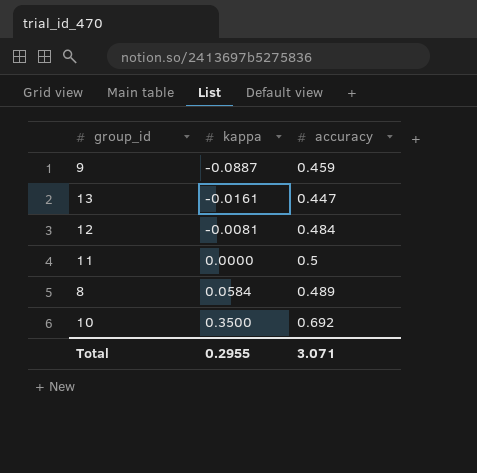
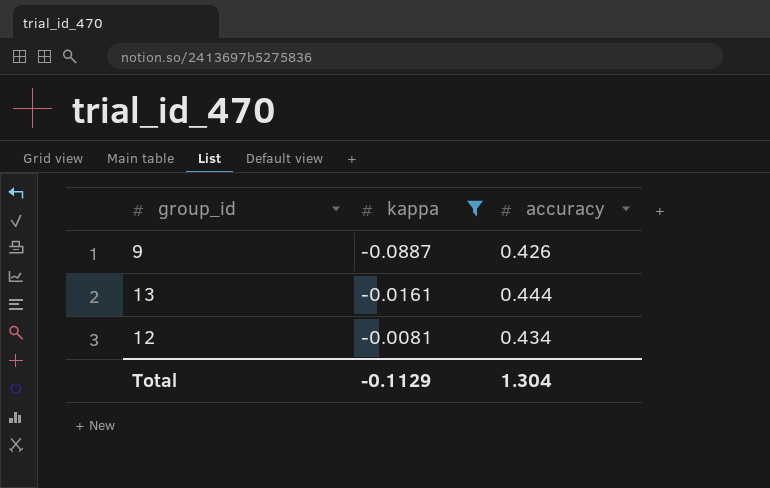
filter: none -> kappa <= -0.0081
9 | accuracy: 0.459 -> 0.426
13 | accuracy: 0.447 -> 0.444
12 | accuracy: 0.484 -> 0.434
Total | kappa: 0.2955 -> -0.1129
Total | accuracy: 3.071 -> 1.304

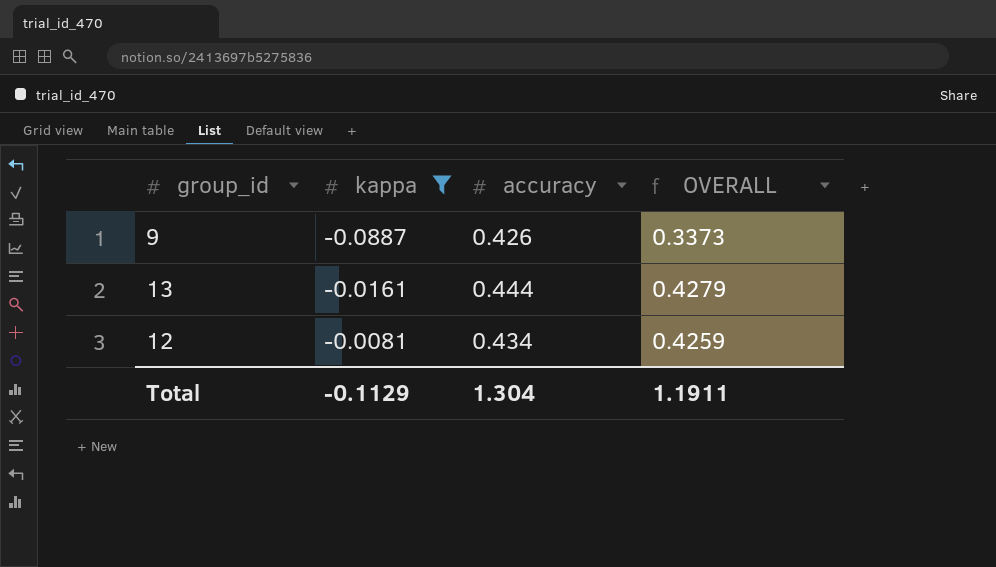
column OVERALL | formula: none -> [kappa] + [accuracy]

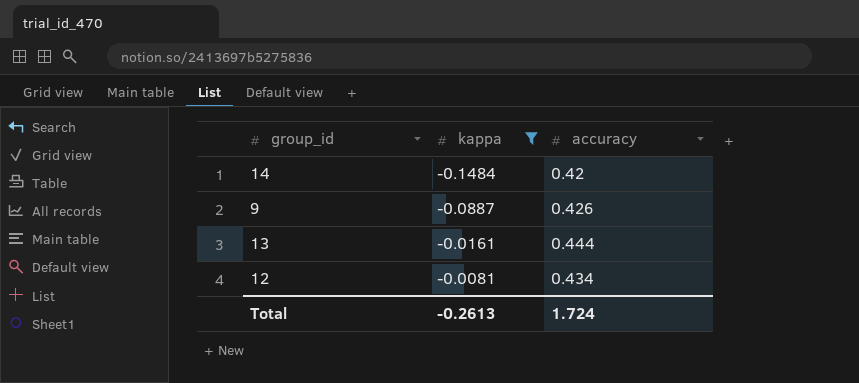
column OVERALL | formula: [kappa] + [accuracy] -> none
row 14: none -> -0.1484 | 0.42
Total | kappa: -0.1129 -> -0.2613
Total | accuracy: 1.304 -> 1.724

